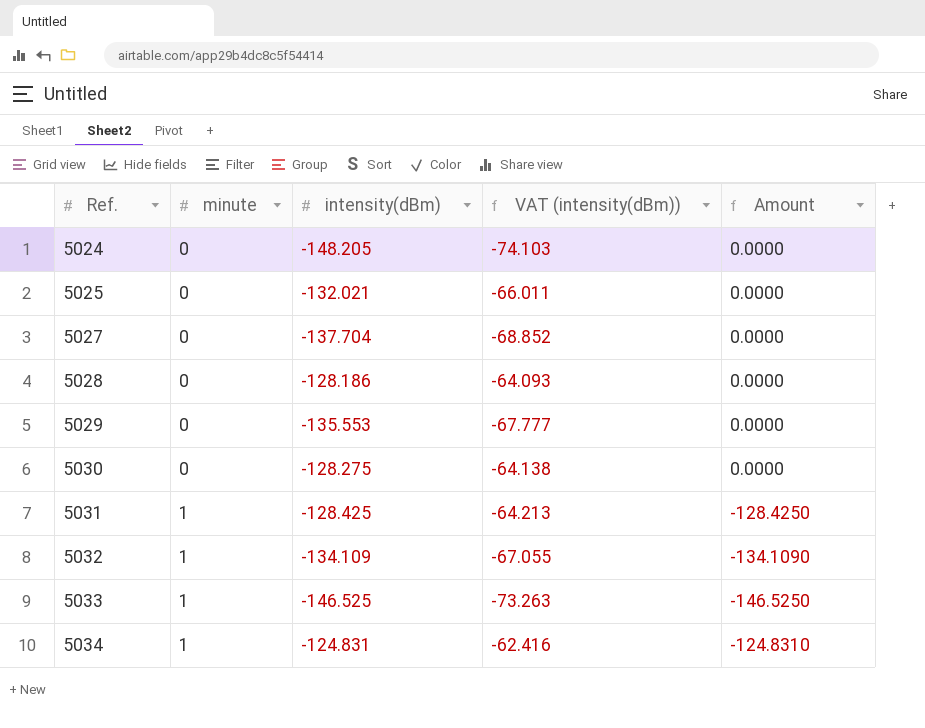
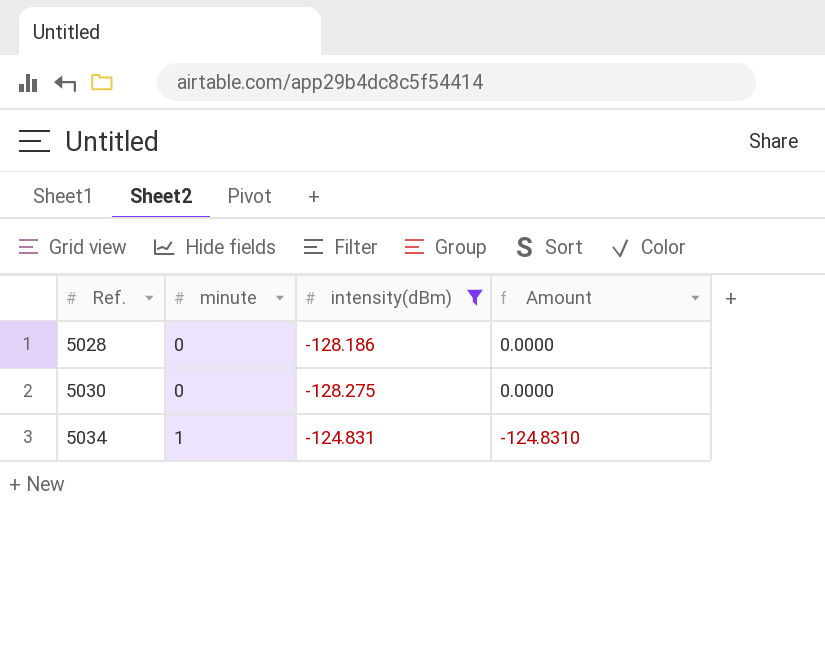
filter: none -> intensity(dBm) >= -128.275
column VAT (intensity(dBm)) | formula: [intensity(dBm)] * 0.5 -> none

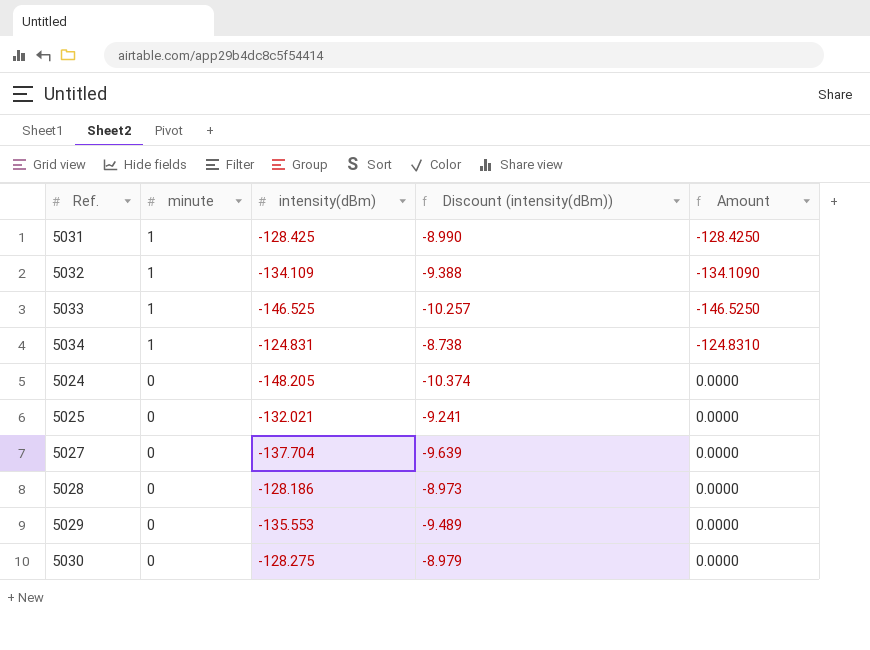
filter: intensity(dBm) >= -128.275 -> none
row order: Ref. ascending -> minute descending
column Discount (intensity(dBm)) | formula: none -> [intensity(dBm)] * 0.07

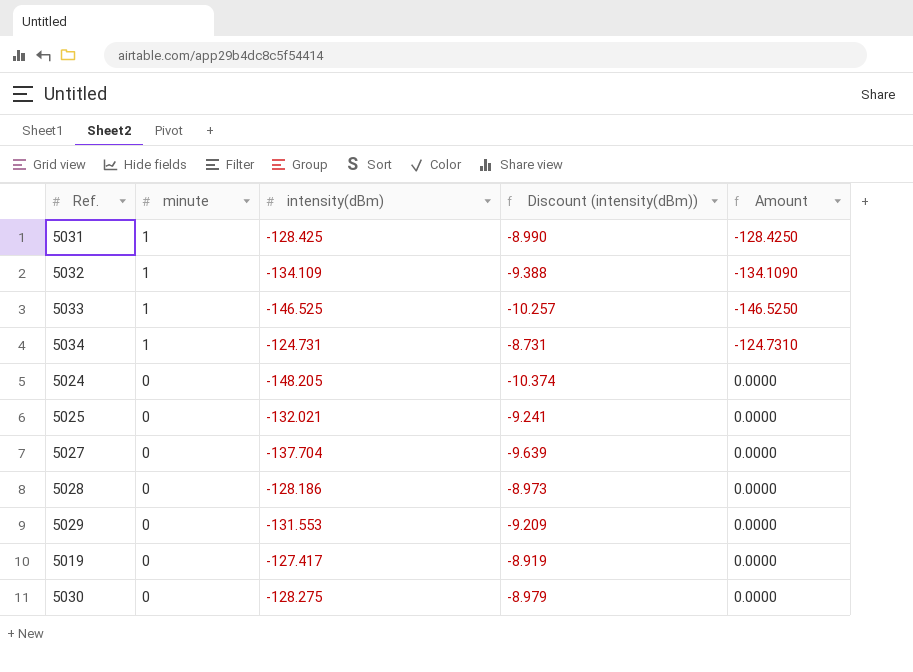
5034 | intensity(dBm): -124.831 -> -124.731
5034 | Discount (intensity(dBm)): -8.738 -> -8.731
5034 | Amount: -124.8310 -> -124.7310
5029 | intensity(dBm): -135.553 -> -131.553
5029 | Discount (intensity(dBm)): -9.489 -> -9.209
row 5019: none -> 0 | -127.417 | -8.919 | 0.0000

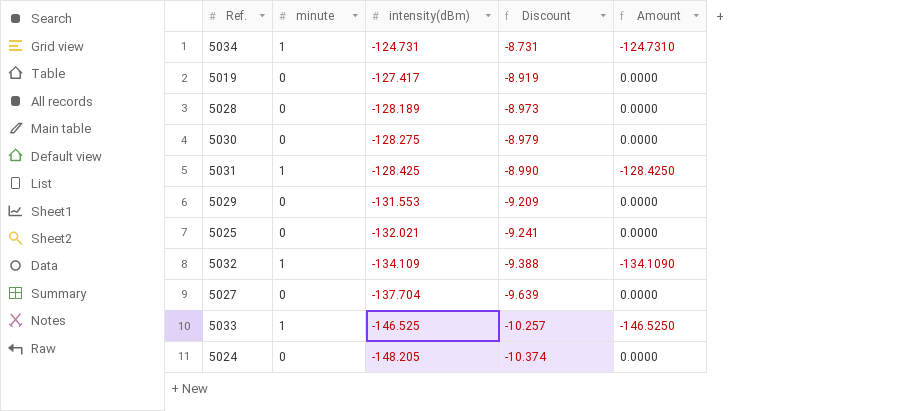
row order: minute descending -> intensity(dBm) descending
column name: Discount (intensity(dBm)) -> Discount
5028 | intensity(dBm): -128.186 -> -128.189

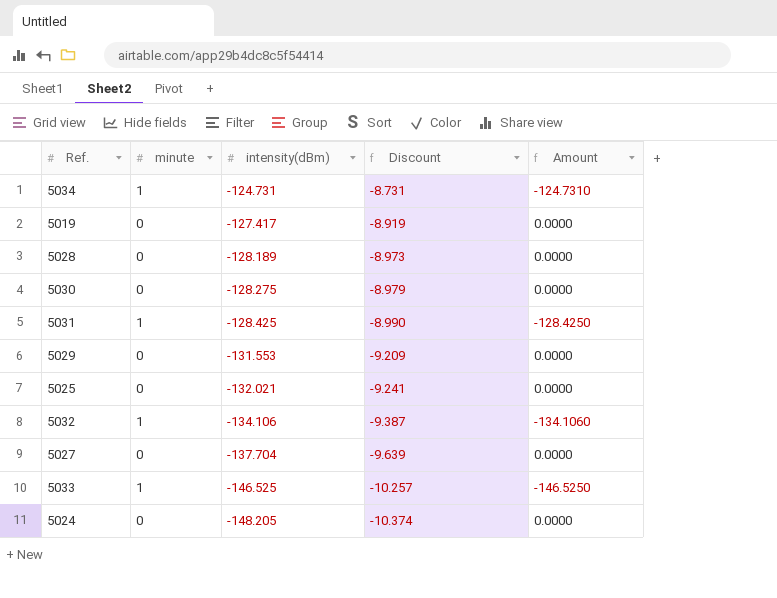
5032 | intensity(dBm): -134.109 -> -134.106
5032 | Discount: -9.388 -> -9.387
5032 | Amount: -134.1090 -> -134.1060

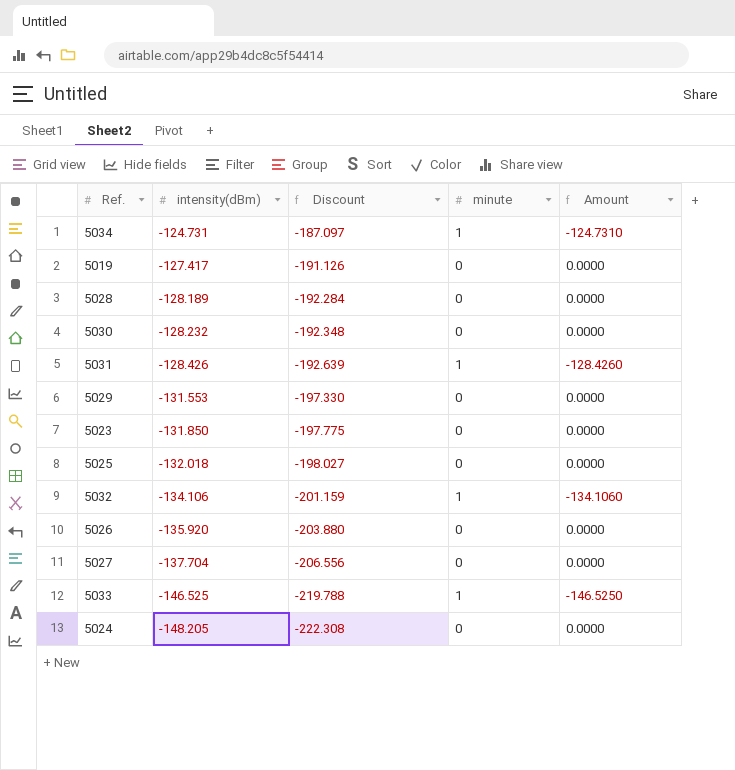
column Discount | formula: [intensity(dBm)] * 0.07 -> [intensity(dBm)] * 1.5
column minute | position: 2 -> 4
5030 | intensity(dBm): -128.275 -> -128.232
5031 | intensity(dBm): -128.425 -> -128.426
5031 | Amount: -128.4250 -> -128.4260
row 5023: none -> -131.850 | -197.775 | 0 | 0.0000
5025 | intensity(dBm): -132.021 -> -132.018
row 5026: none -> -135.920 | -203.880 | 0 | 0.0000

